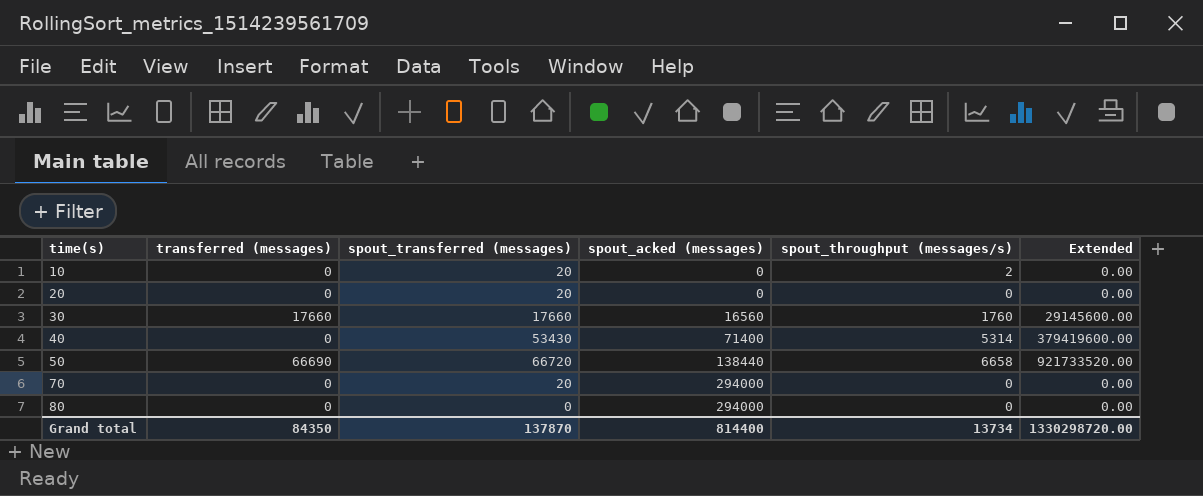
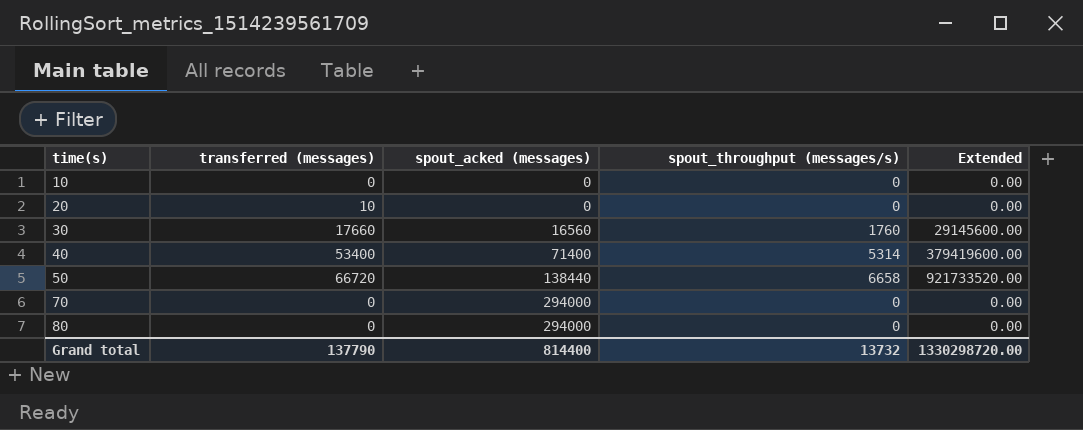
column spout_transferred (messages) | position: 3 -> none
10 | spout_throughput (messages/s): 2 -> 0
20 | transferred (messages): 0 -> 10
40 | transferred (messages): 0 -> 53400
50 | transferred (messages): 66690 -> 66720
Grand total | transferred (messages): 84350 -> 137790
Grand total | spout_throughput (messages/s): 13734 -> 13732

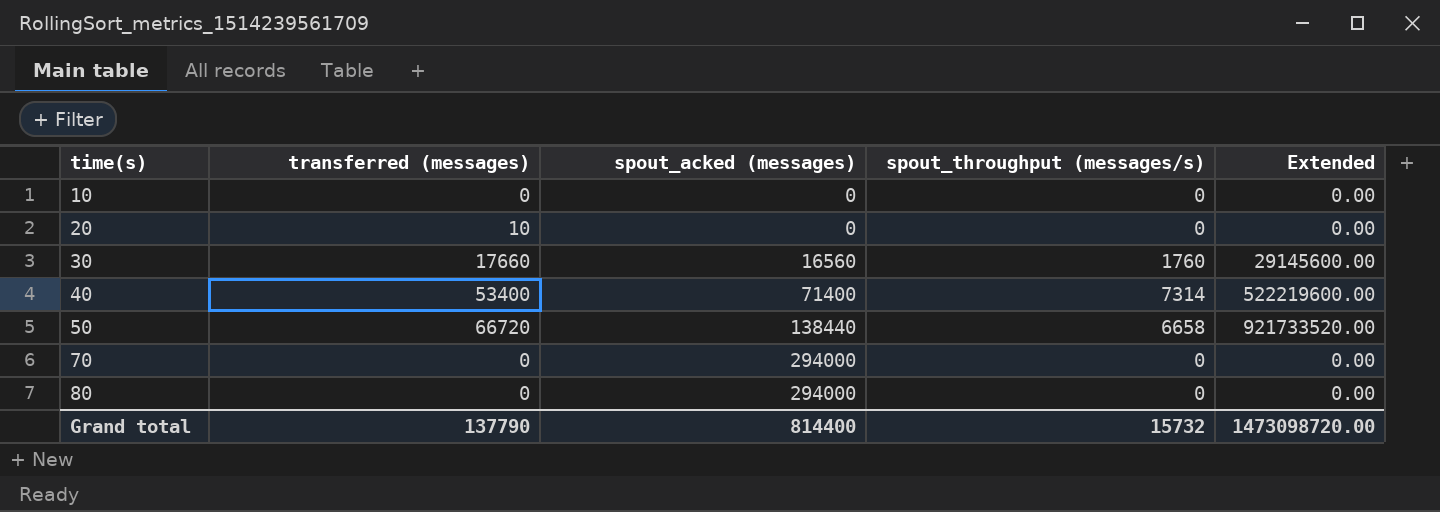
40 | spout_throughput (messages/s): 5314 -> 7314
40 | Extended: 379419600.00 -> 522219600.00
Grand total | spout_throughput (messages/s): 13732 -> 15732
Grand total | Extended: 1330298720.00 -> 1473098720.00

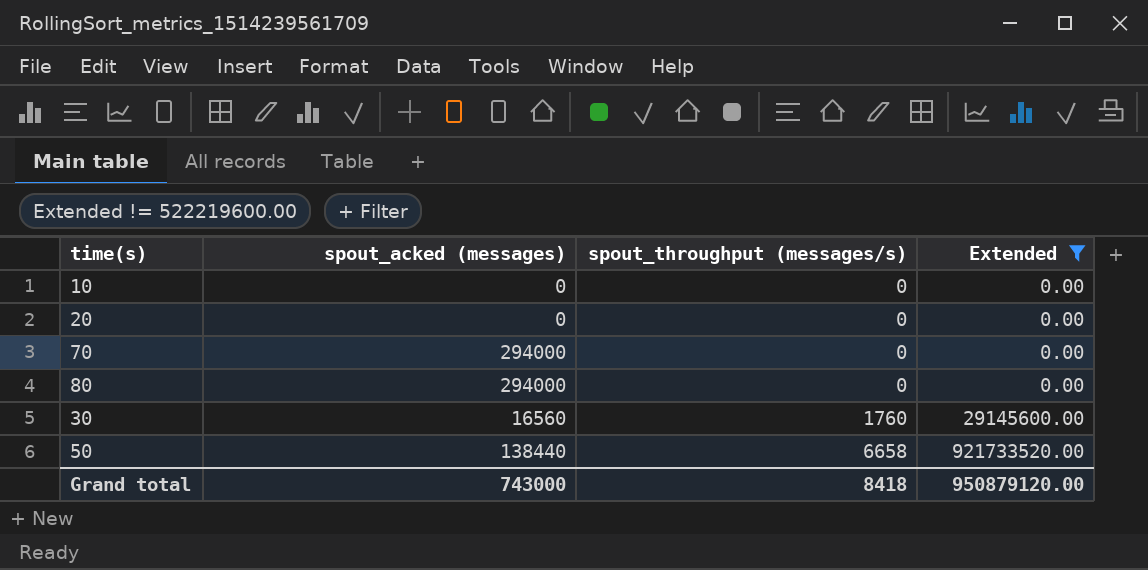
filter: none -> Extended != 522219600.00
row order: time(s) ascending -> spout_throughput (messages/s) ascending
column transferred (messages) | position: 2 -> none
Grand total | spout_acked (messages): 814400 -> 743000
Grand total | spout_throughput (messages/s): 15732 -> 8418
Grand total | Extended: 1473098720.00 -> 950879120.00

